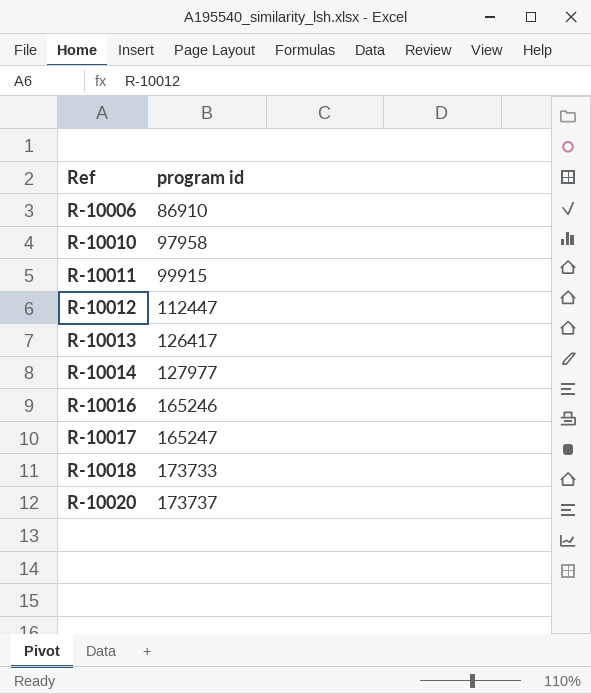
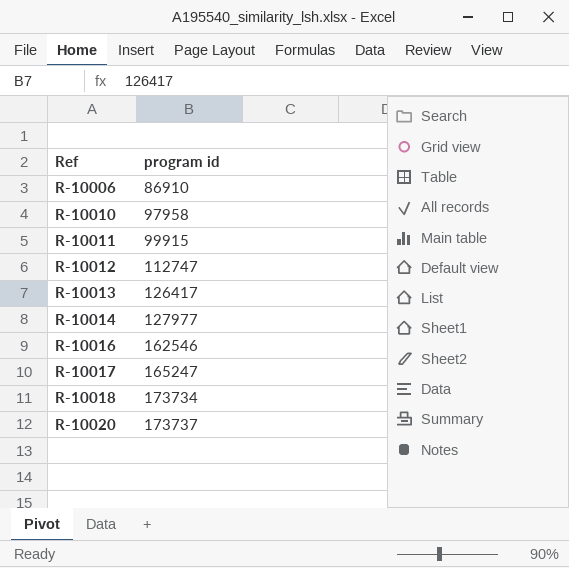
R-10012 | program id: 112447 -> 112747
R-10016 | program id: 165246 -> 162546
R-10018 | program id: 173733 -> 173734

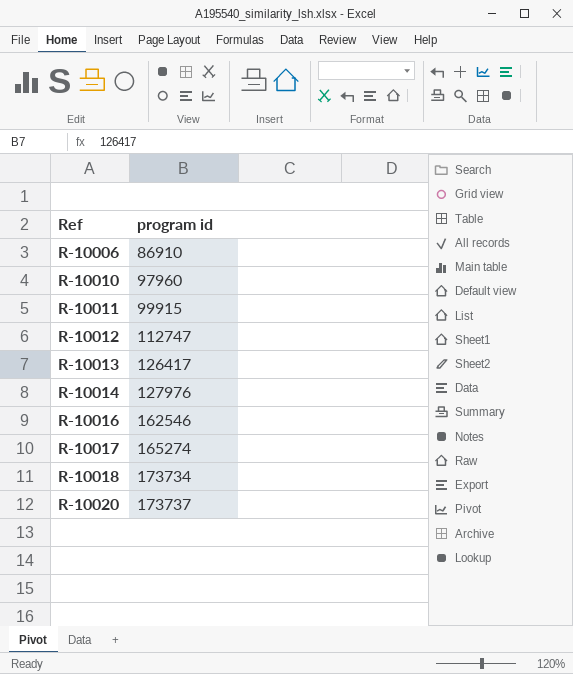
R-10010 | program id: 97958 -> 97960
R-10014 | program id: 127977 -> 127976
R-10017 | program id: 165247 -> 165274

